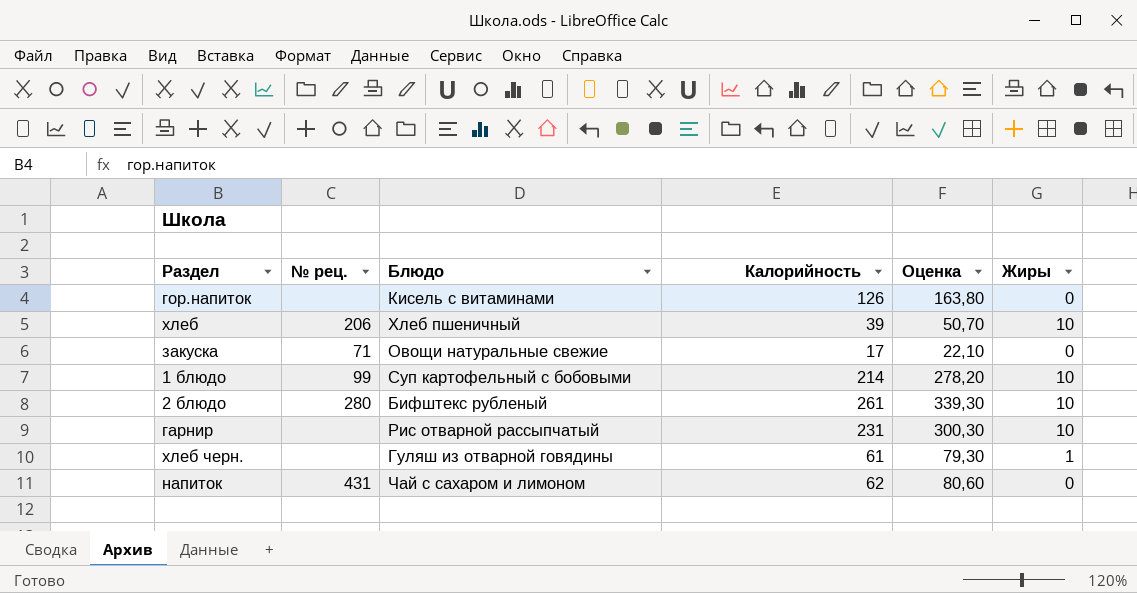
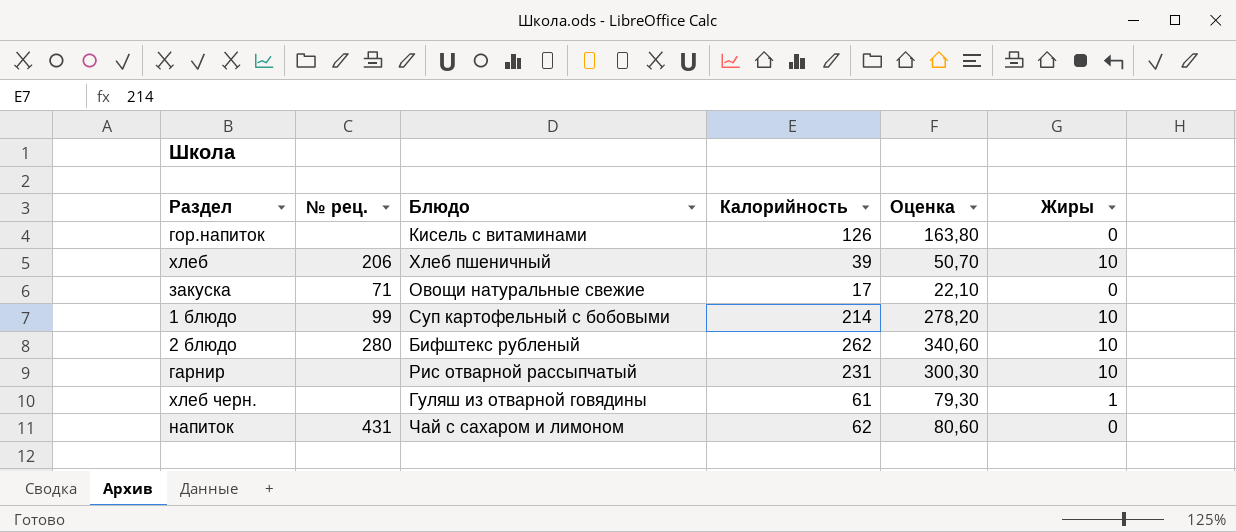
2 блюдо | Калорийность: 261 -> 262
2 блюдо | Оценка: 339,30 -> 340,60

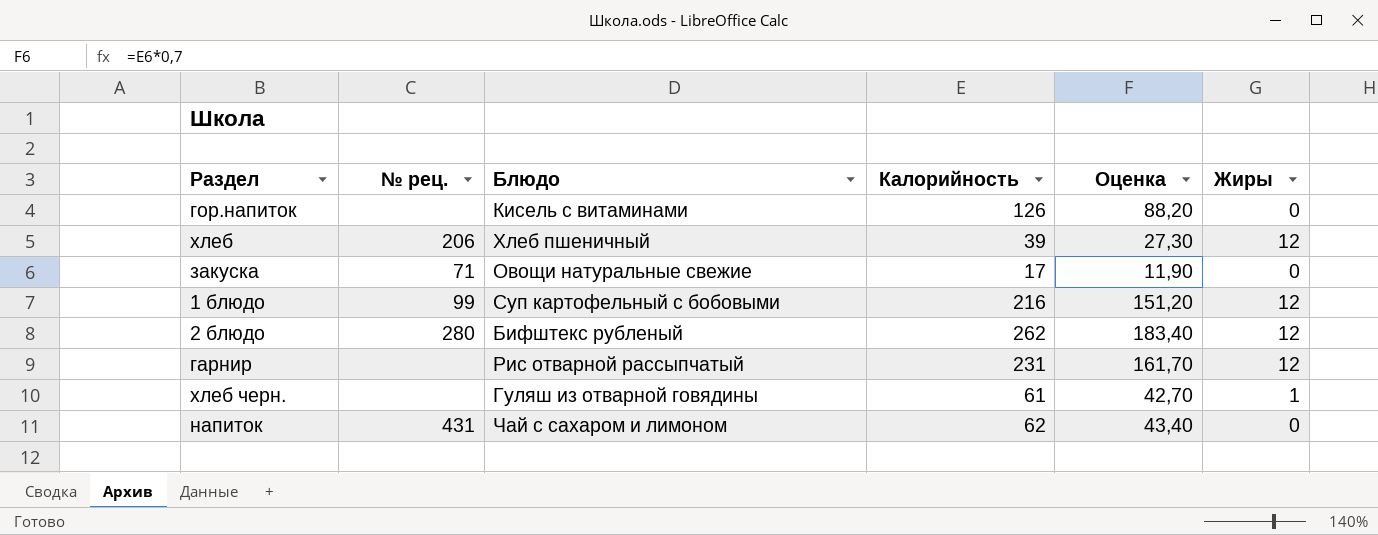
column Оценка | formula: [Калорийность] * 1,3 -> [Калорийность] * 0,7
хлеб | Жиры: 10 -> 12
1 блюдо | Калорийность: 214 -> 216
1 блюдо | Жиры: 10 -> 12
2 блюдо | Жиры: 10 -> 12
гарнир | Жиры: 10 -> 12

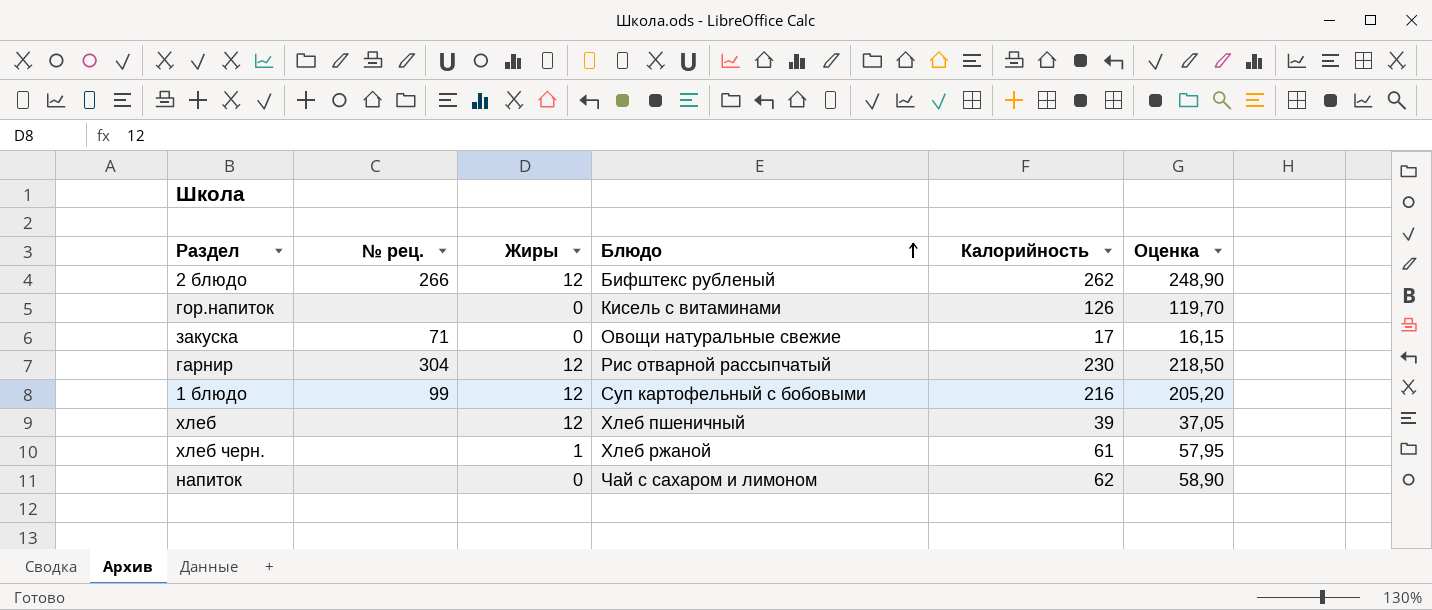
row order: none -> Блюдо ascending
column Жиры | position: 6 -> 3
column Оценка | formula: [Калорийность] * 0,7 -> [Калорийность] * 0,95
2 блюдо | № рец.: 280 -> 266
гарнир | № рец.: none -> 304
гарнир | Калорийность: 231 -> 230
хлеб | № рец.: 206 -> none
хлеб черн. | Блюдо: Гуляш из отварной говядины -> Хлеб ржаной
напиток | № рец.: 431 -> none

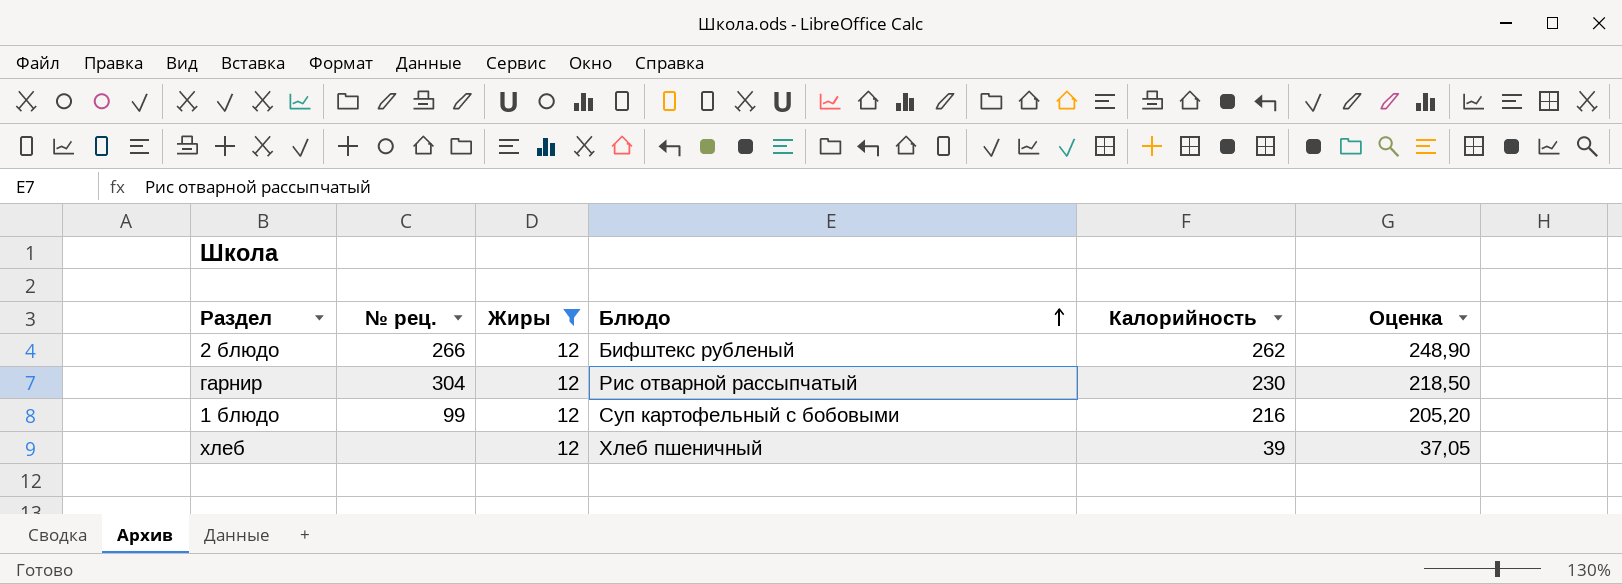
filter: none -> Жиры = 12

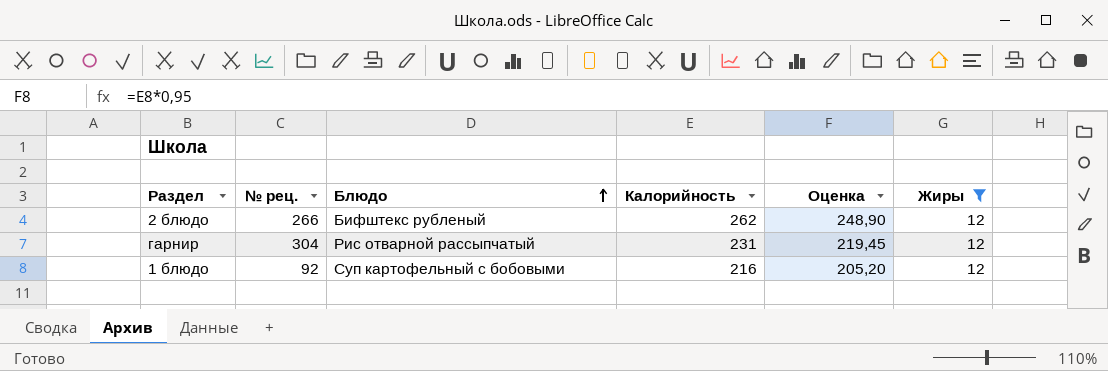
column Жиры | position: 3 -> 6
row хлеб: none | 12 | Хлеб пшеничный | 39 | 37,05 -> none
гарнир | Калорийность: 230 -> 231
гарнир | Оценка: 218,50 -> 219,45
1 блюдо | № рец.: 99 -> 92

